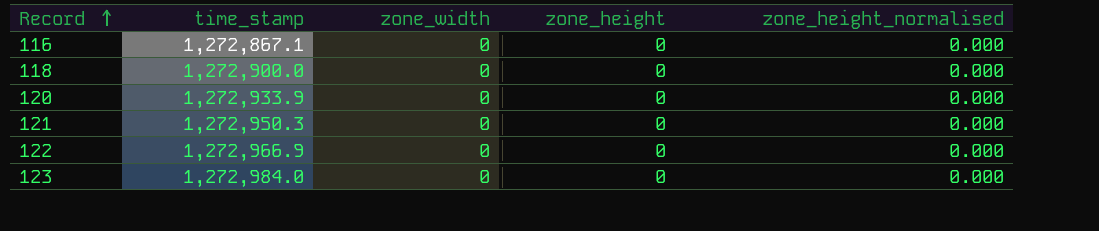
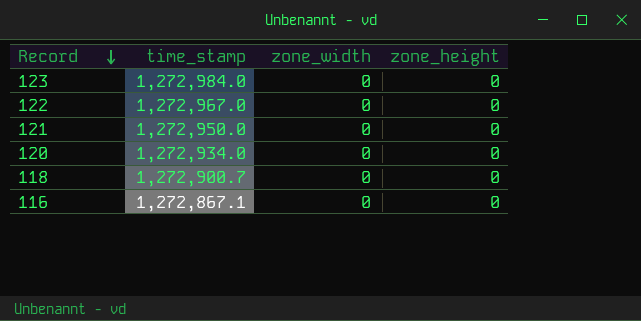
row order: Record ascending -> Record descending
column zone_height_normalised | position: 5 -> none
122 | time_stamp: 1,272,966.9 -> 1,272,967.0
121 | time_stamp: 1,272,950.3 -> 1,272,950.0
120 | time_stamp: 1,272,933.9 -> 1,272,934.0
118 | time_stamp: 1,272,900.0 -> 1,272,900.7

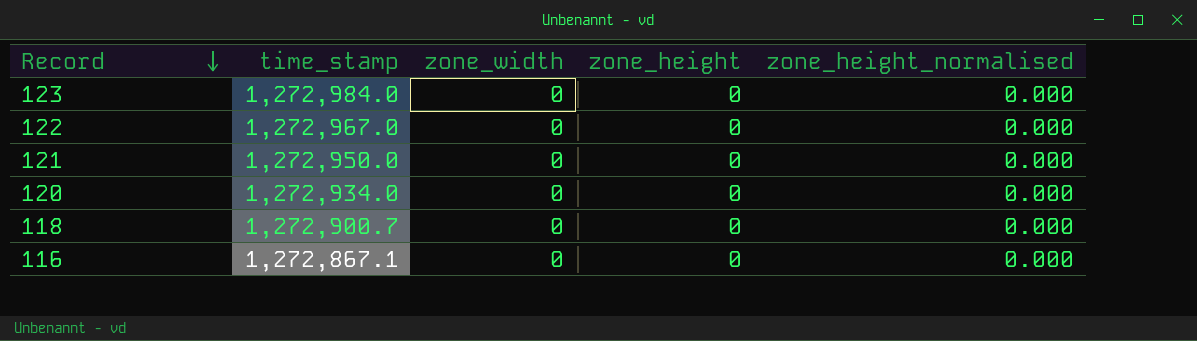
column zone_height_normalised | position: none -> 5

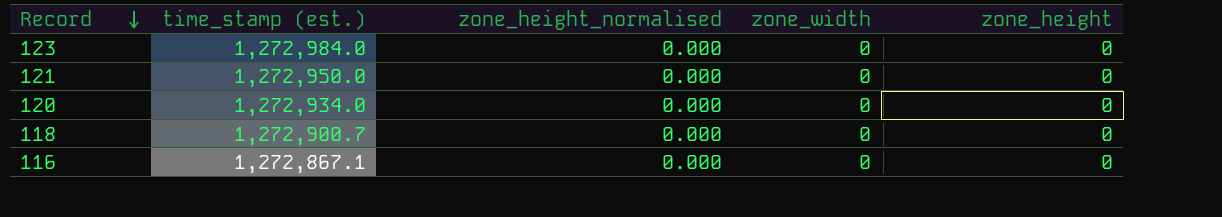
column name: time_stamp -> time_stamp (est.)
column zone_height_normalised | position: 5 -> 3
row 122: 1,272,967.0 | 0 | 0 | 0.000 -> none

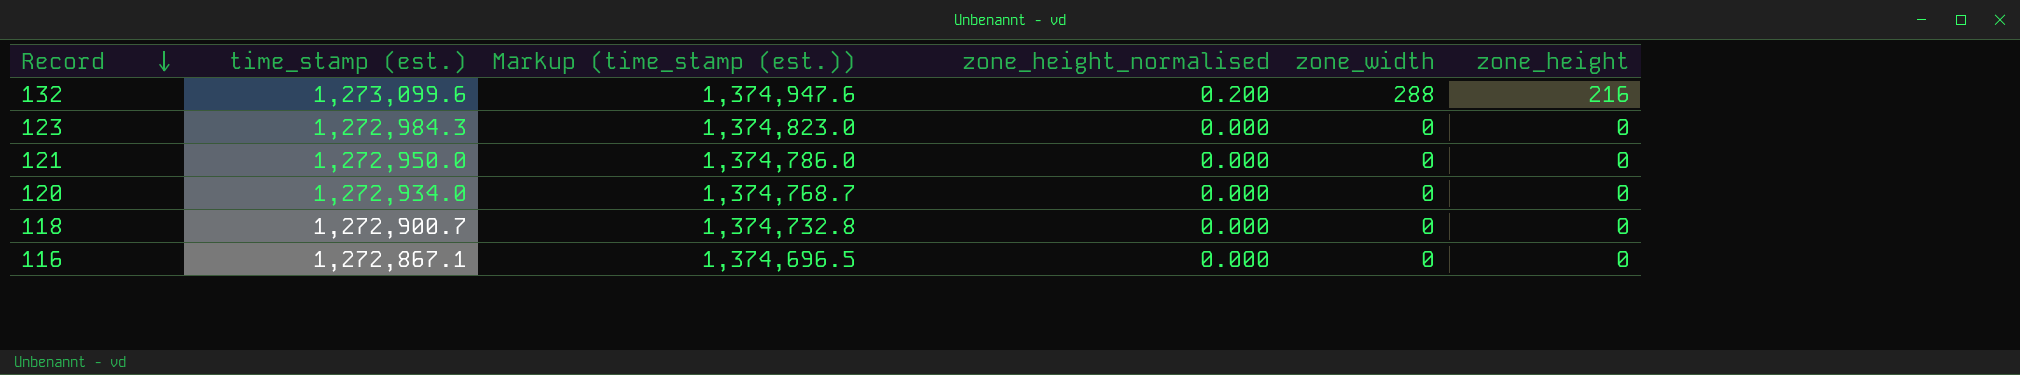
column Markup (time_stamp (est.)) | formula: none -> [time_stamp (est.)] * 1.08
row 132: none -> 1,273,099.6 | 1,374,947.6 | 0.200 | 288 | 216
123 | time_stamp (est.): 1,272,984.0 -> 1,272,984.3

